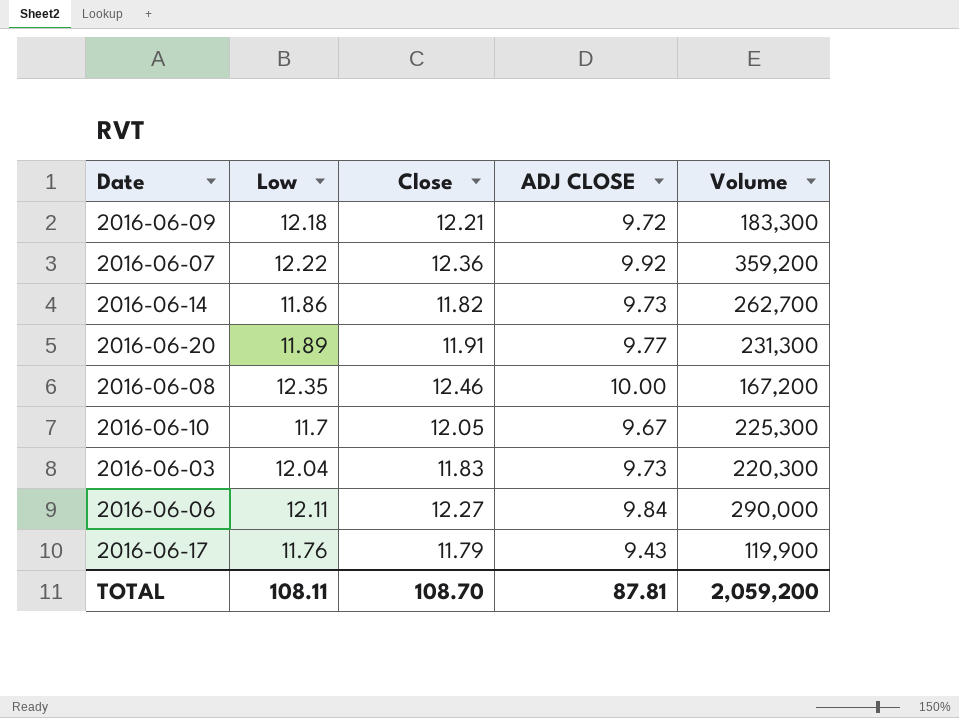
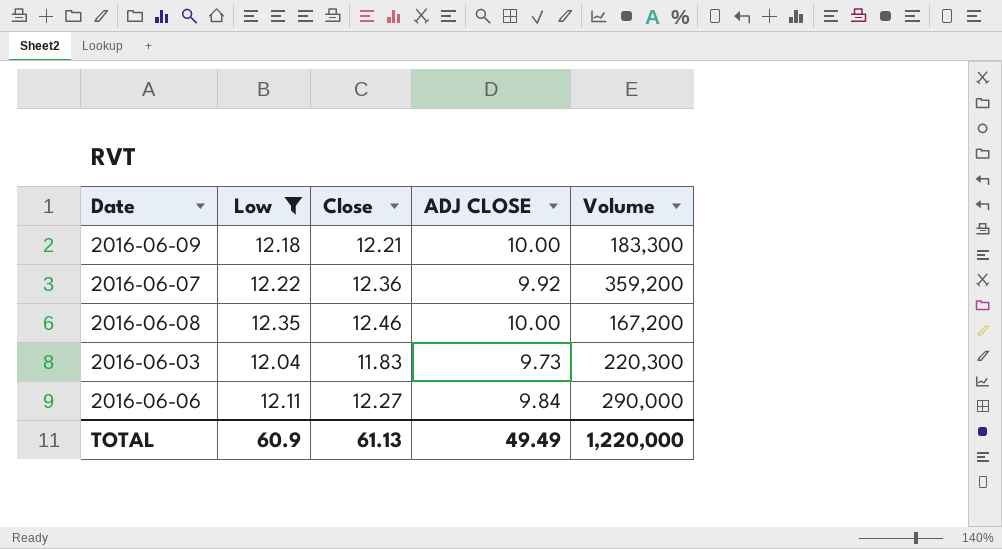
filter: none -> Low >= 12.04
2016-06-09 | ADJ CLOSE: 9.72 -> 10.00
TOTAL | Low: 108.11 -> 60.9
TOTAL | Close: 108.70 -> 61.13
TOTAL | ADJ CLOSE: 87.81 -> 49.49
TOTAL | Volume: 2,059,200 -> 1,220,000

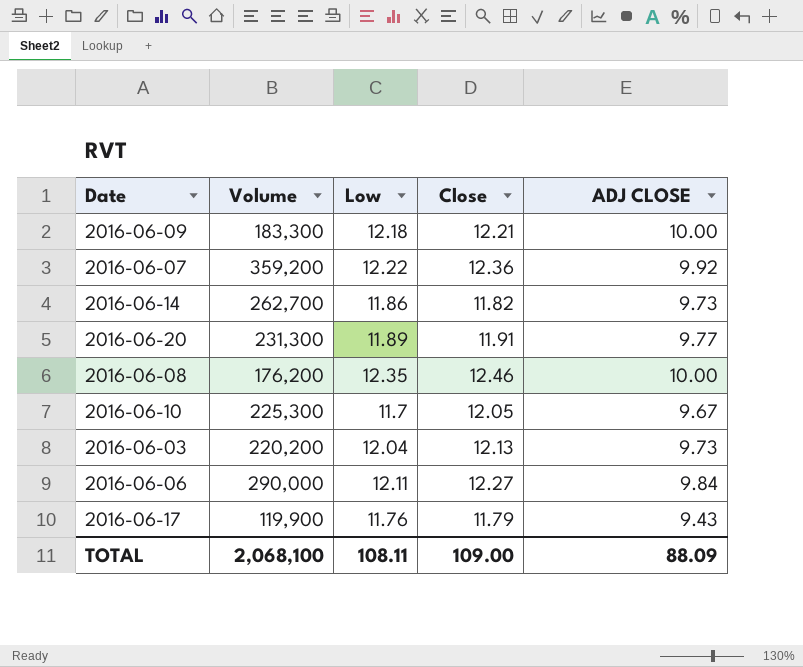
filter: Low >= 12.04 -> none
column Volume | position: 5 -> 2
2016-06-08 | Volume: 167,200 -> 176,200
2016-06-03 | Volume: 220,300 -> 220,200
2016-06-03 | Close: 11.83 -> 12.13
TOTAL | Volume: 1,220,000 -> 2,068,100
TOTAL | Low: 60.9 -> 108.11
TOTAL | Close: 61.13 -> 109.00
TOTAL | ADJ CLOSE: 49.49 -> 88.09

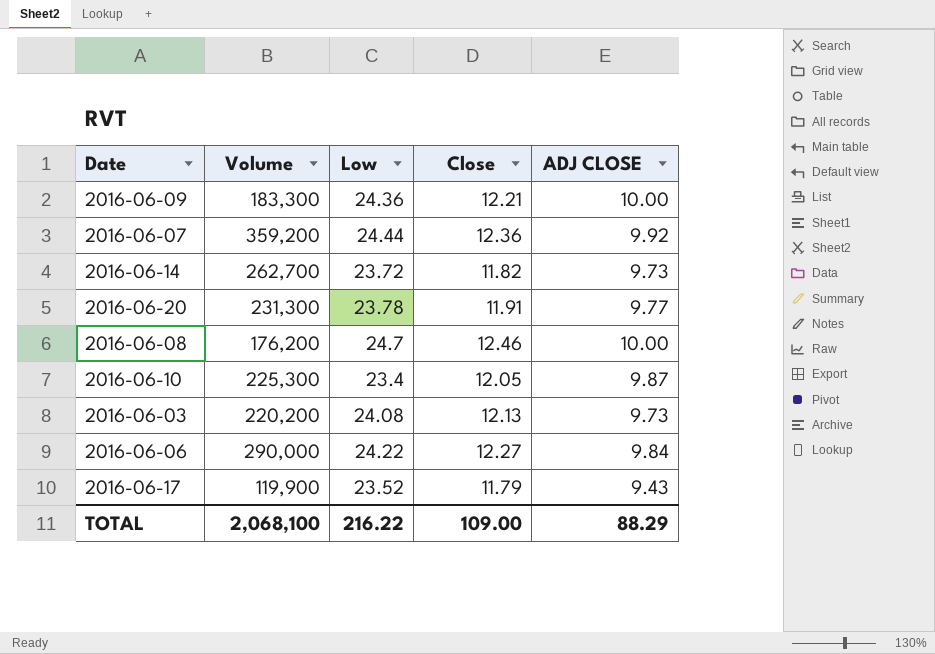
2016-06-09 | Low: 12.18 -> 24.36
2016-06-07 | Low: 12.22 -> 24.44
2016-06-14 | Low: 11.86 -> 23.72
2016-06-20 | Low: 11.89 -> 23.78
2016-06-08 | Low: 12.35 -> 24.7
2016-06-10 | Low: 11.7 -> 23.4
2016-06-10 | ADJ CLOSE: 9.67 -> 9.87
2016-06-03 | Low: 12.04 -> 24.08
2016-06-06 | Low: 12.11 -> 24.22
2016-06-17 | Low: 11.76 -> 23.52
TOTAL | Low: 108.11 -> 216.22
TOTAL | ADJ CLOSE: 88.09 -> 88.29

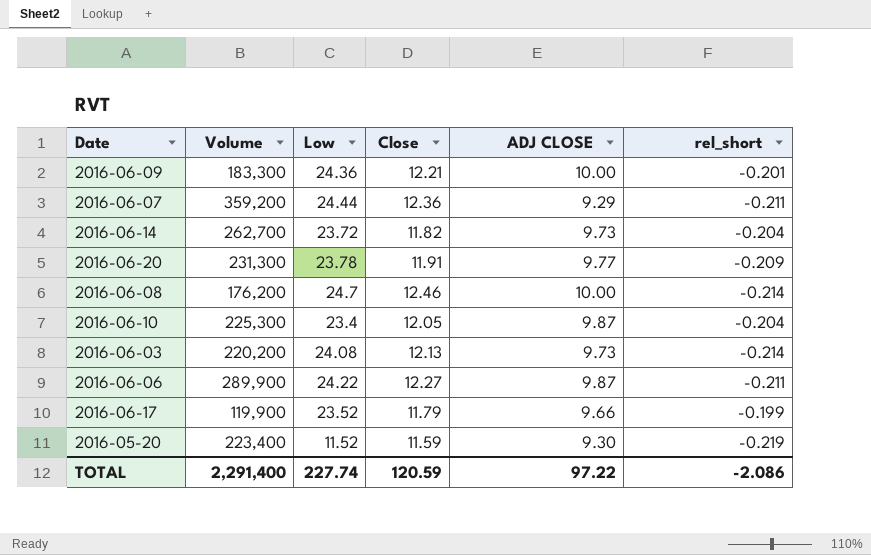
column rel_short | position: none -> 6
2016-06-07 | ADJ CLOSE: 9.92 -> 9.29
2016-06-06 | Volume: 290,000 -> 289,900
2016-06-06 | ADJ CLOSE: 9.84 -> 9.87
2016-06-17 | ADJ CLOSE: 9.43 -> 9.66
row 2016-05-20: none -> 223,400 | 11.52 | 11.59 | 9.30 | -0.219
TOTAL | Volume: 2,068,100 -> 2,291,400
TOTAL | Low: 216.22 -> 227.74
TOTAL | Close: 109.00 -> 120.59
TOTAL | ADJ CLOSE: 88.29 -> 97.22

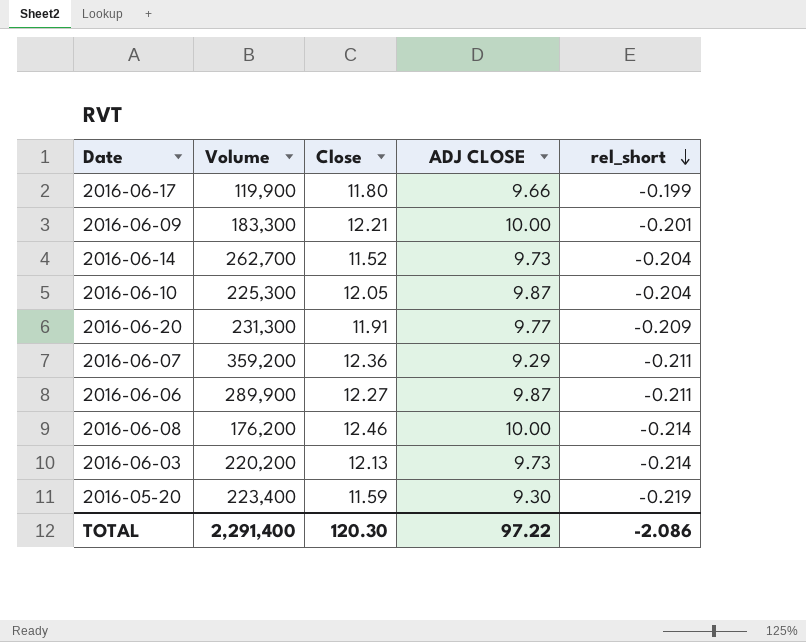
row order: none -> rel_short descending
column Low | position: 3 -> none
2016-06-17 | Close: 11.79 -> 11.80
2016-06-14 | Close: 11.82 -> 11.52
TOTAL | Close: 120.59 -> 120.30

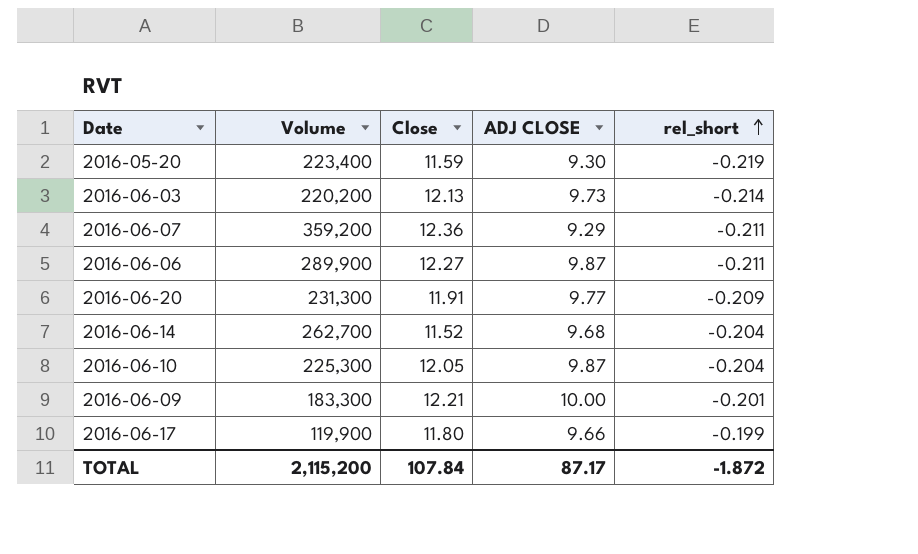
row order: rel_short descending -> rel_short ascending
row 2016-06-08: 176,200 | 12.46 | 10.00 | -0.214 -> none
2016-06-14 | ADJ CLOSE: 9.73 -> 9.68
TOTAL | Volume: 2,291,400 -> 2,115,200
TOTAL | Close: 120.30 -> 107.84
TOTAL | ADJ CLOSE: 97.22 -> 87.17
TOTAL | rel_short: -2.086 -> -1.872

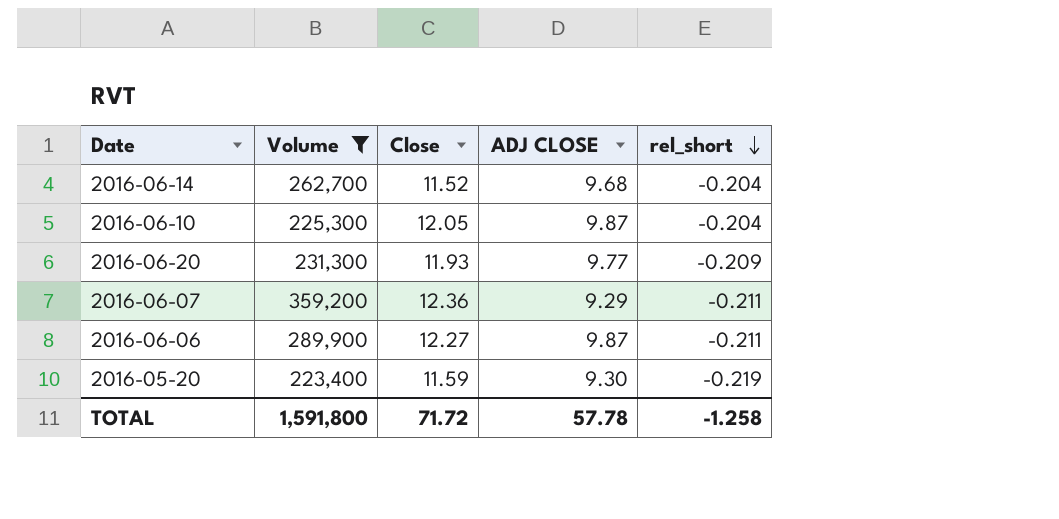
filter: none -> Volume >= 223,400
row order: rel_short ascending -> rel_short descending
2016-06-20 | Close: 11.91 -> 11.93
TOTAL | Volume: 2,115,200 -> 1,591,800
TOTAL | Close: 107.84 -> 71.72
TOTAL | ADJ CLOSE: 87.17 -> 57.78
TOTAL | rel_short: -1.872 -> -1.258

